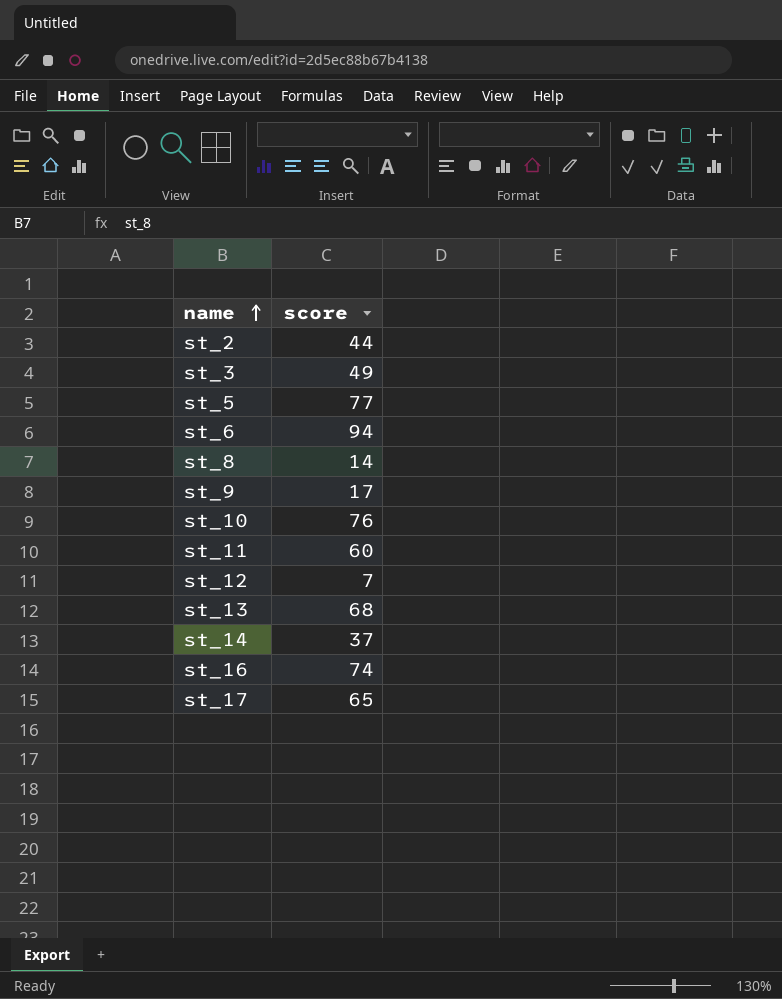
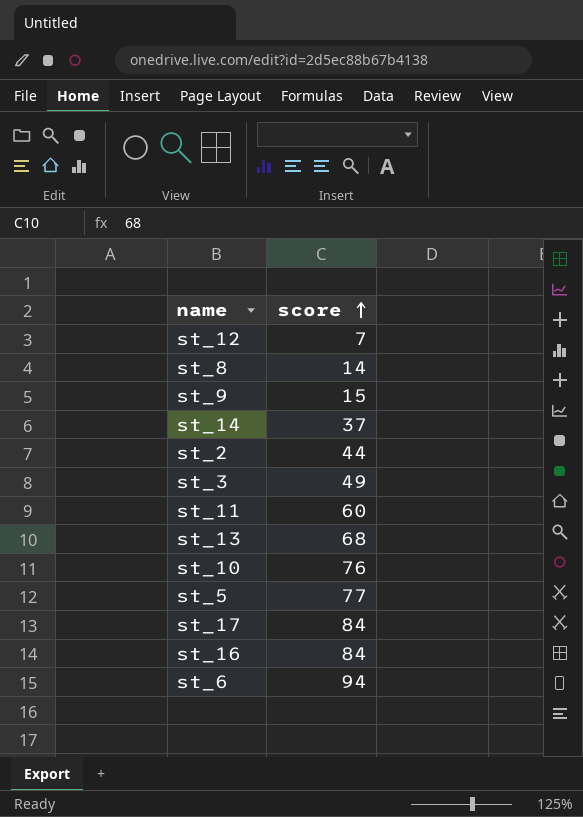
row order: name ascending -> score ascending
st_9 | score: 17 -> 15
st_17 | score: 65 -> 84
st_16 | score: 74 -> 84

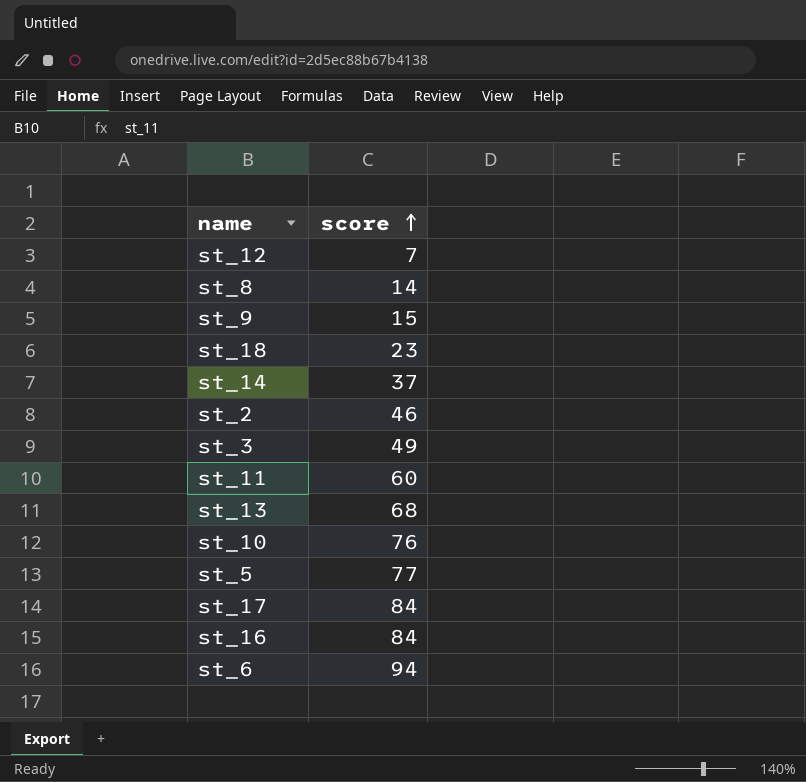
row st_18: none -> 23
st_2 | score: 44 -> 46

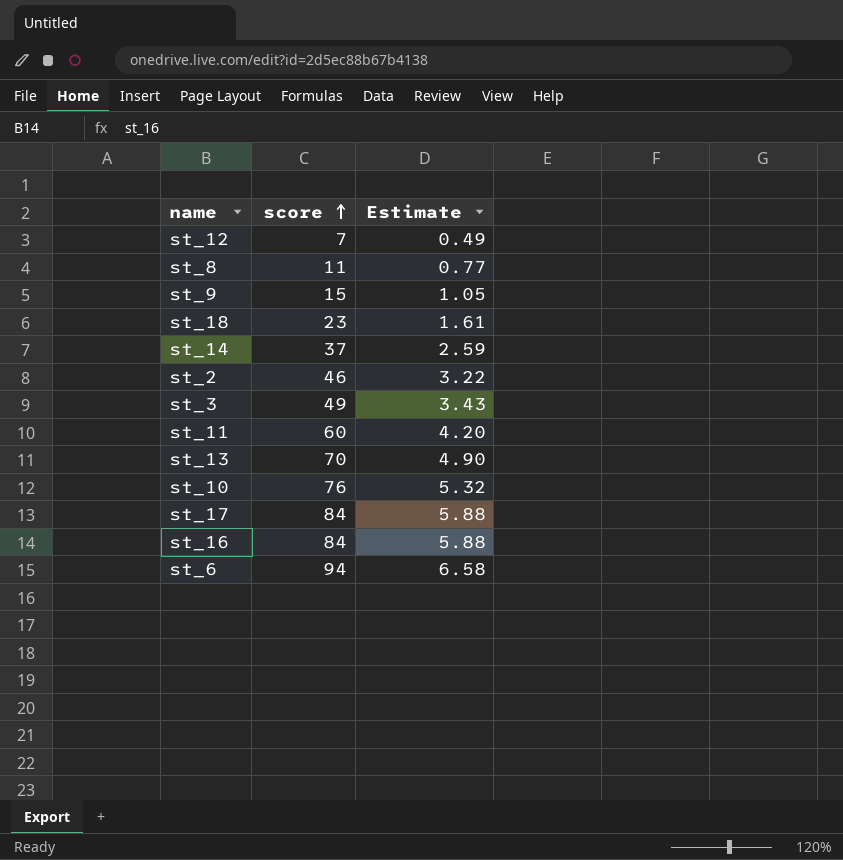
column Estimate | formula: none -> [score] * 0.07
row st_5: 77 -> none
st_8 | score: 14 -> 11
st_13 | score: 68 -> 70

